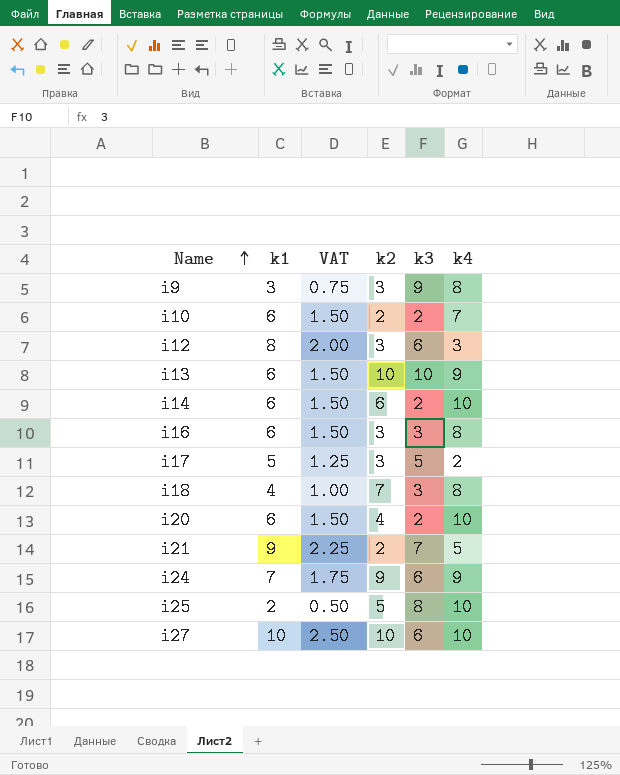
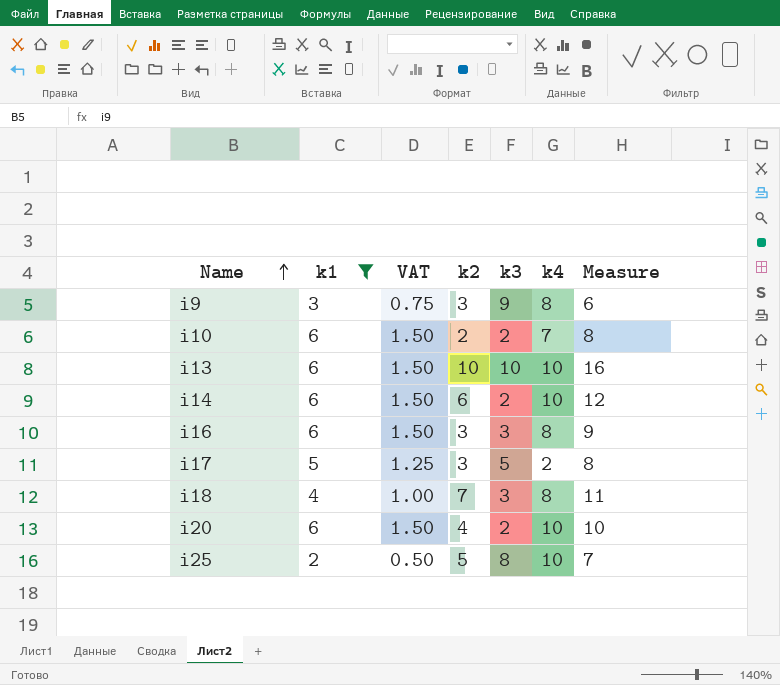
filter: none -> k1 <= 6
column Measure | formula: none -> [k1] + [k2]
i13 | k4: 9 -> 10

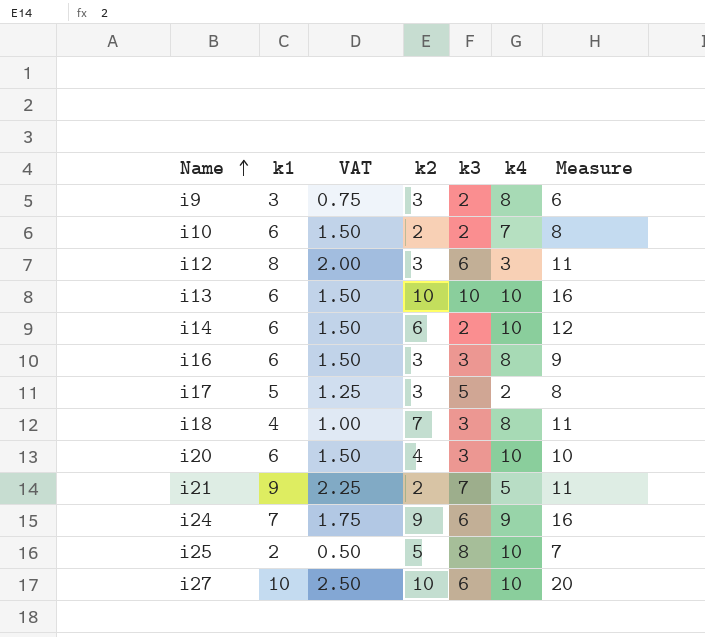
filter: k1 <= 6 -> none
i9 | k3: 9 -> 2
i20 | k3: 2 -> 3

